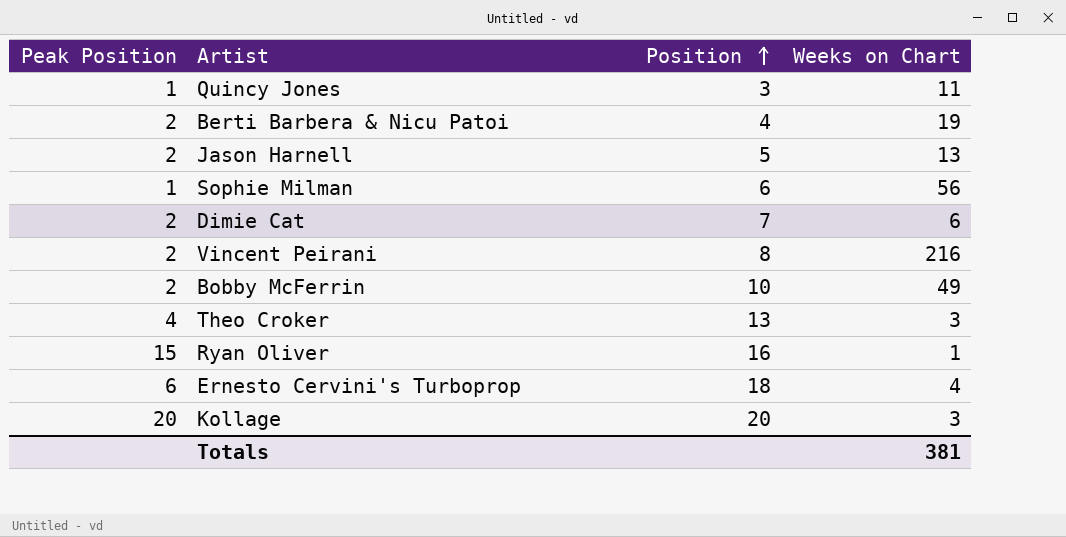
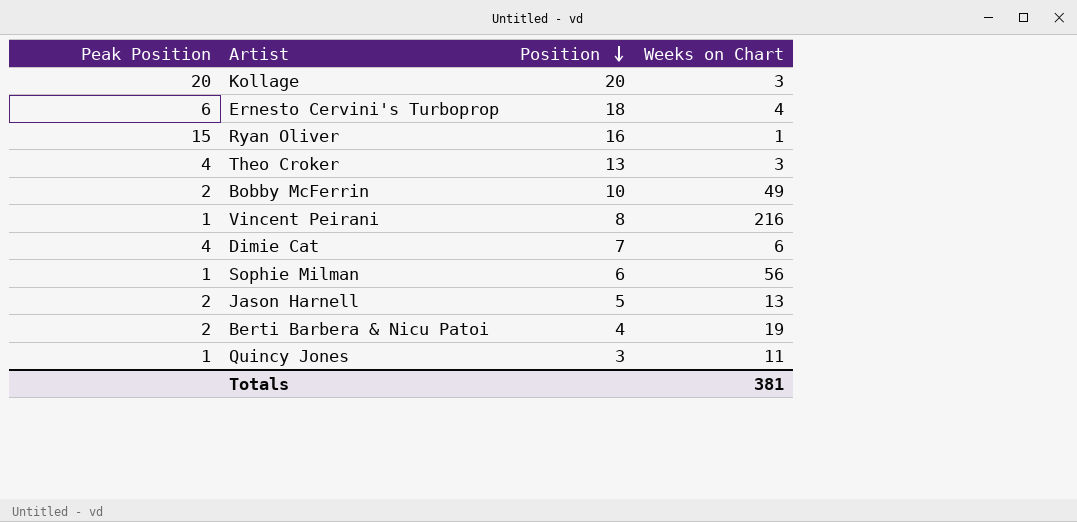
row order: Position ascending -> Position descending
Vincent Peirani | Peak Position: 2 -> 1
Dimie Cat | Peak Position: 2 -> 4

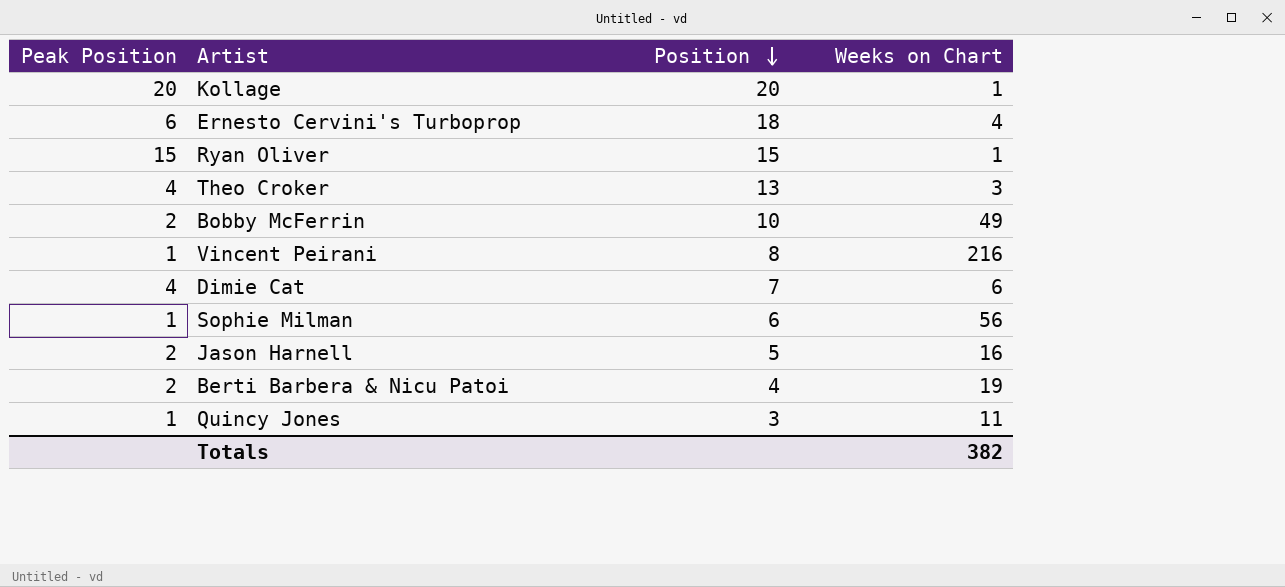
Kollage | Weeks on Chart: 3 -> 1
Ryan Oliver | Position: 16 -> 15
Jason Harnell | Weeks on Chart: 13 -> 16
Totals | Weeks on Chart: 381 -> 382

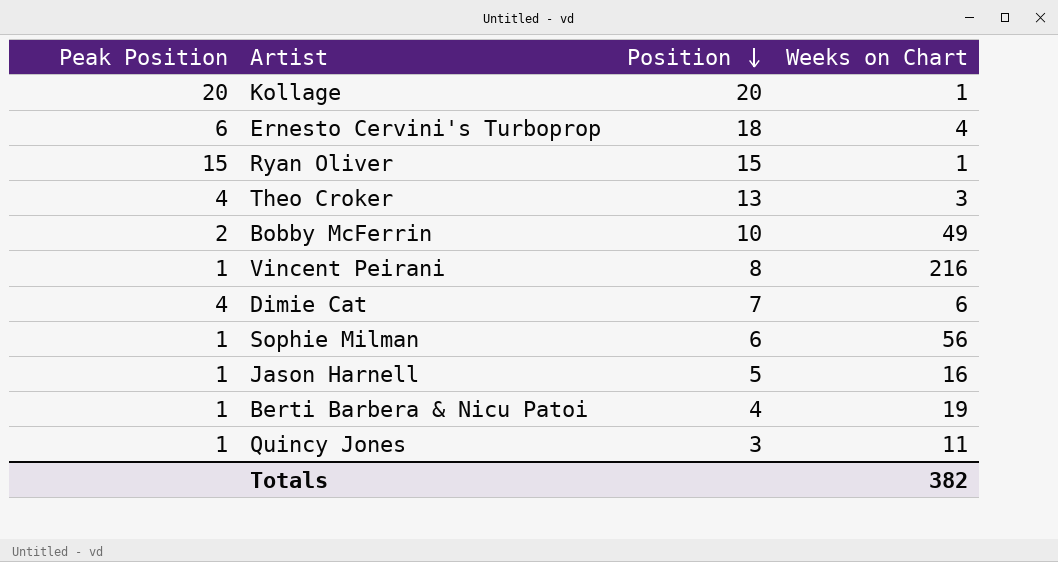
Jason Harnell | Peak Position: 2 -> 1
Berti Barbera & Nicu Patoi | Peak Position: 2 -> 1

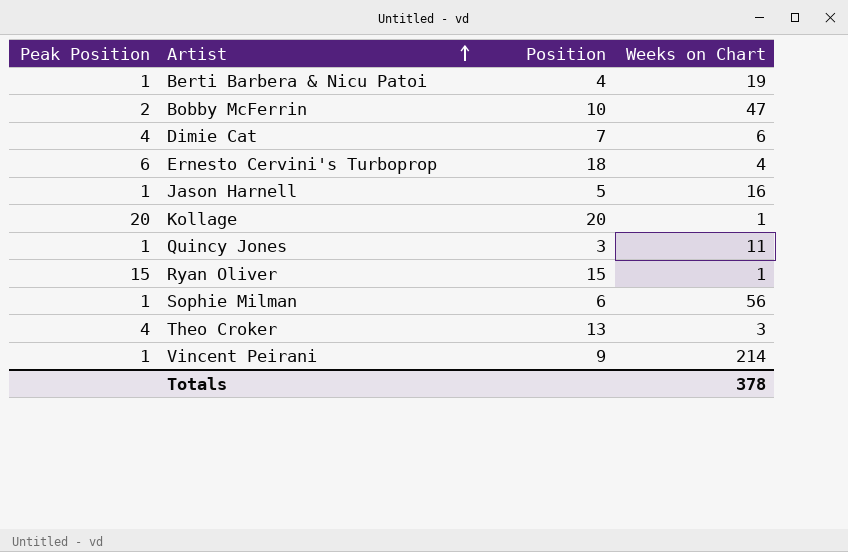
row order: Position descending -> Artist ascending
Bobby McFerrin | Weeks on Chart: 49 -> 47
Vincent Peirani | Position: 8 -> 9
Vincent Peirani | Weeks on Chart: 216 -> 214
Totals | Weeks on Chart: 382 -> 378

